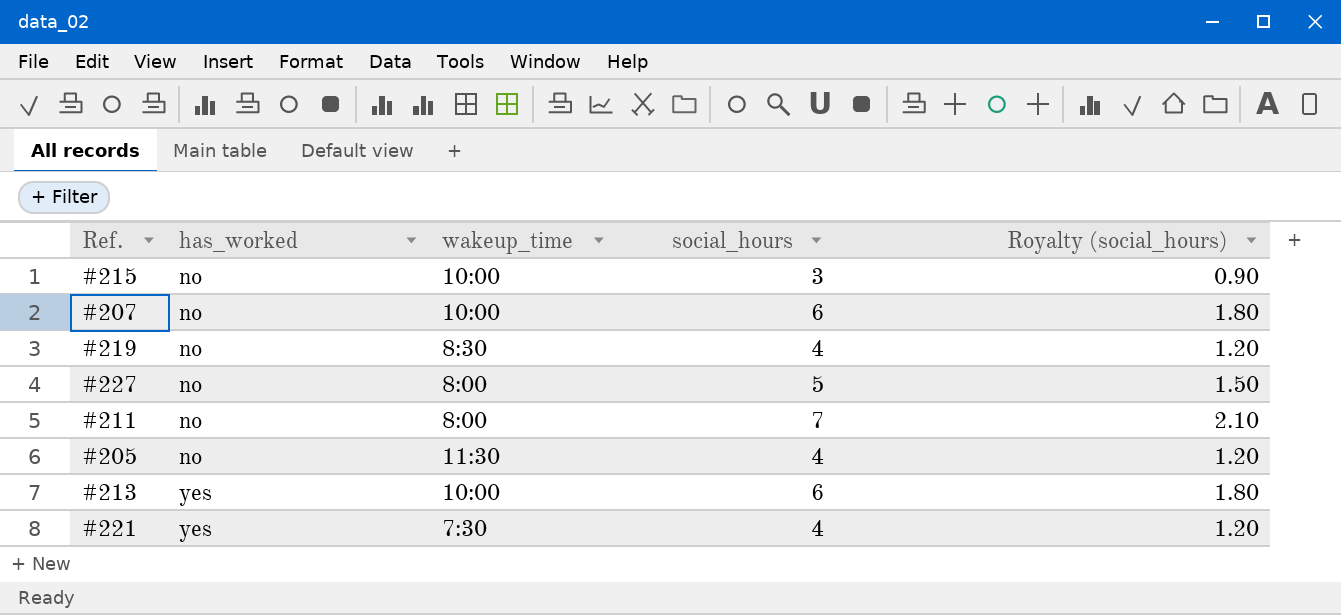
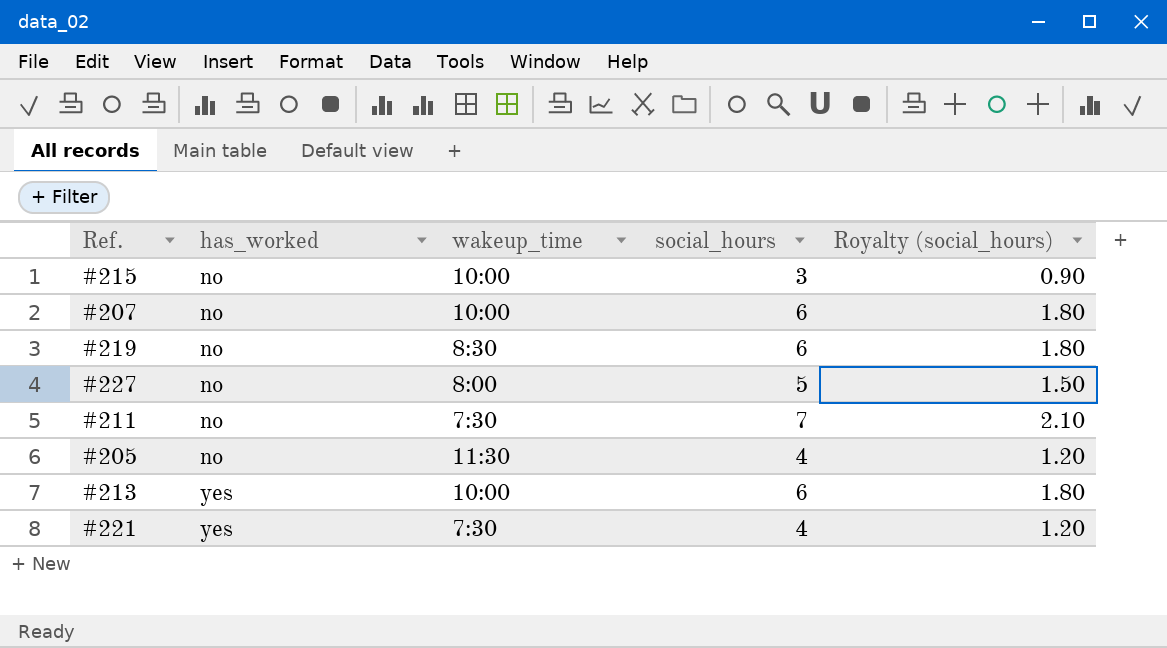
#219 | social_hours: 4 -> 6
#219 | Royalty (social_hours): 1.20 -> 1.80
#211 | wakeup_time: 8:00 -> 7:30

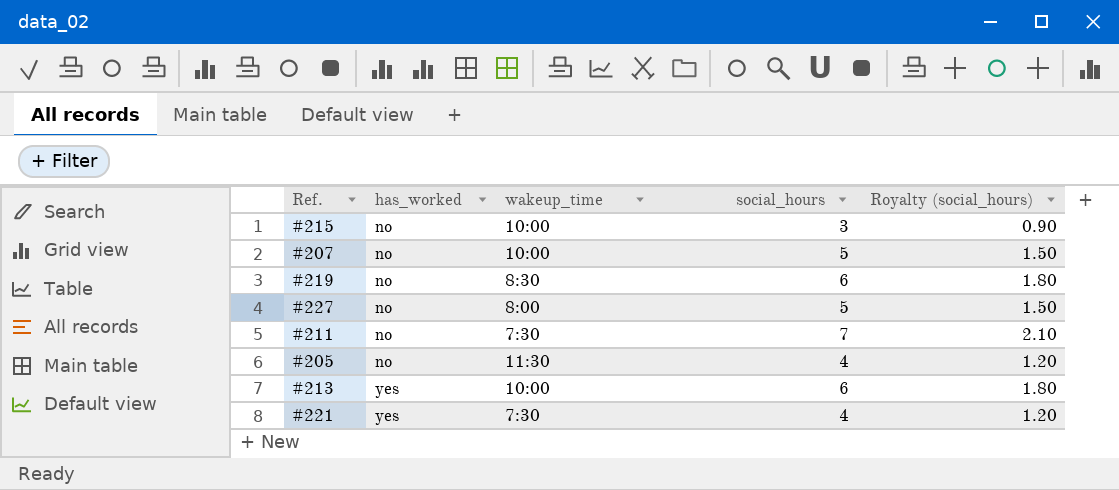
#207 | social_hours: 6 -> 5
#207 | Royalty (social_hours): 1.80 -> 1.50

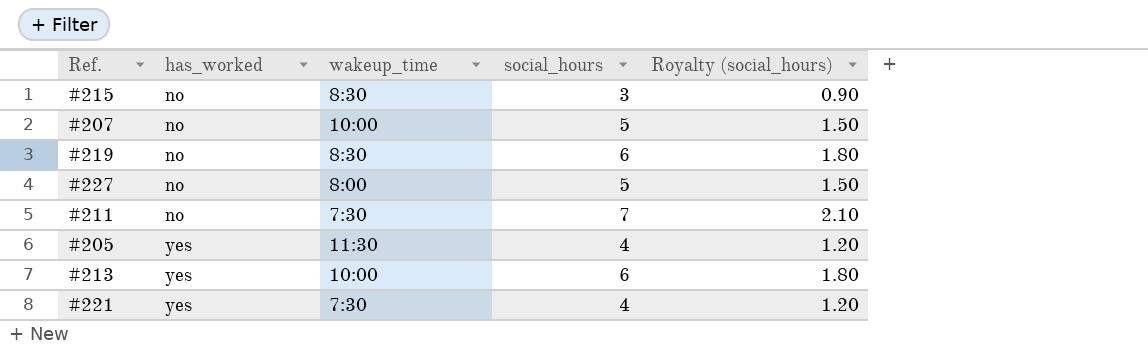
#215 | wakeup_time: 10:00 -> 8:30
#205 | has_worked: no -> yes

